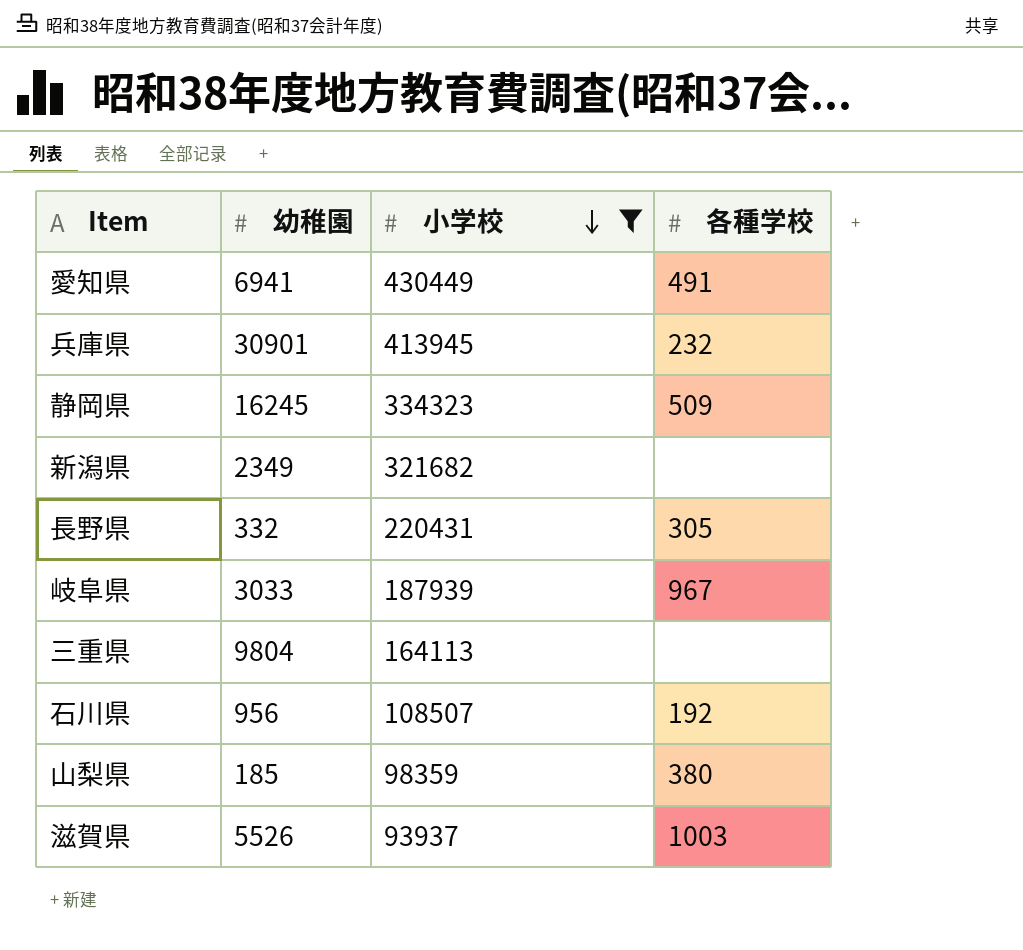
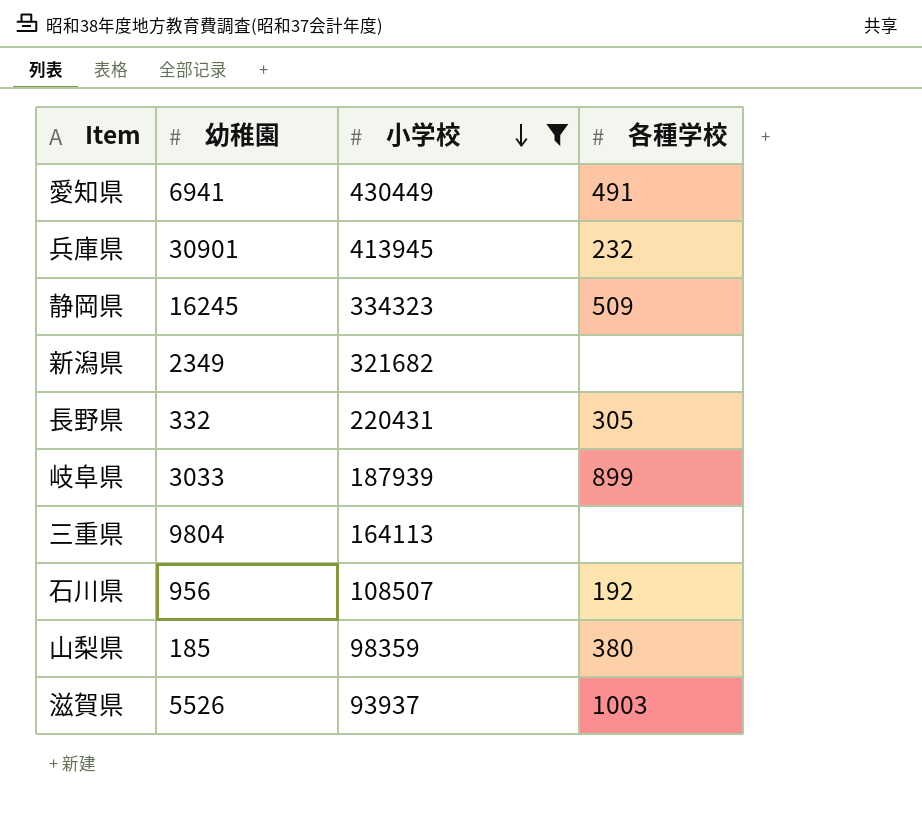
岐阜県 | 各種学校: 967 -> 899

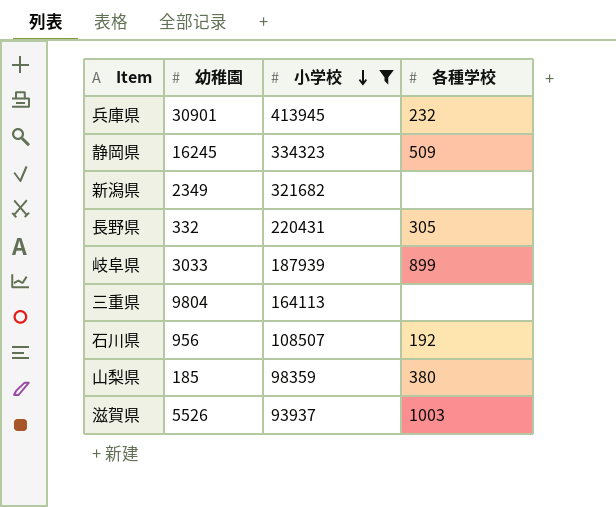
row 愛知県: 6941 | 430449 | 491 -> none

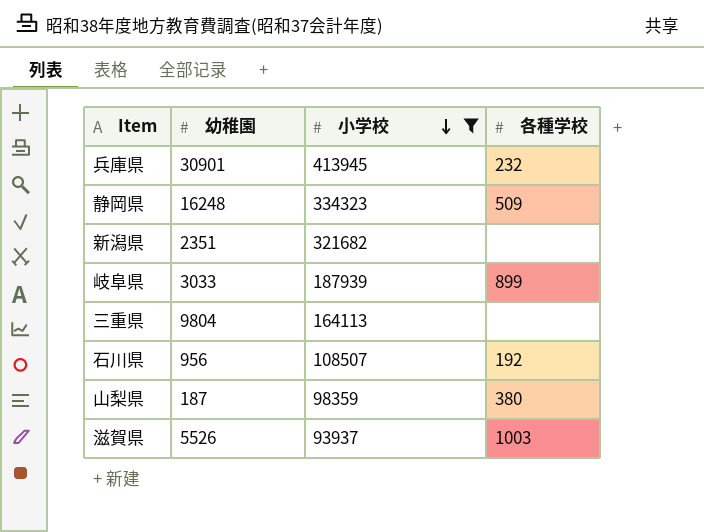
row 長野県: 332 | 220431 | 305 -> none
静岡県 | 幼稚園: 16245 -> 16248
新潟県 | 幼稚園: 2349 -> 2351
山梨県 | 幼稚園: 185 -> 187

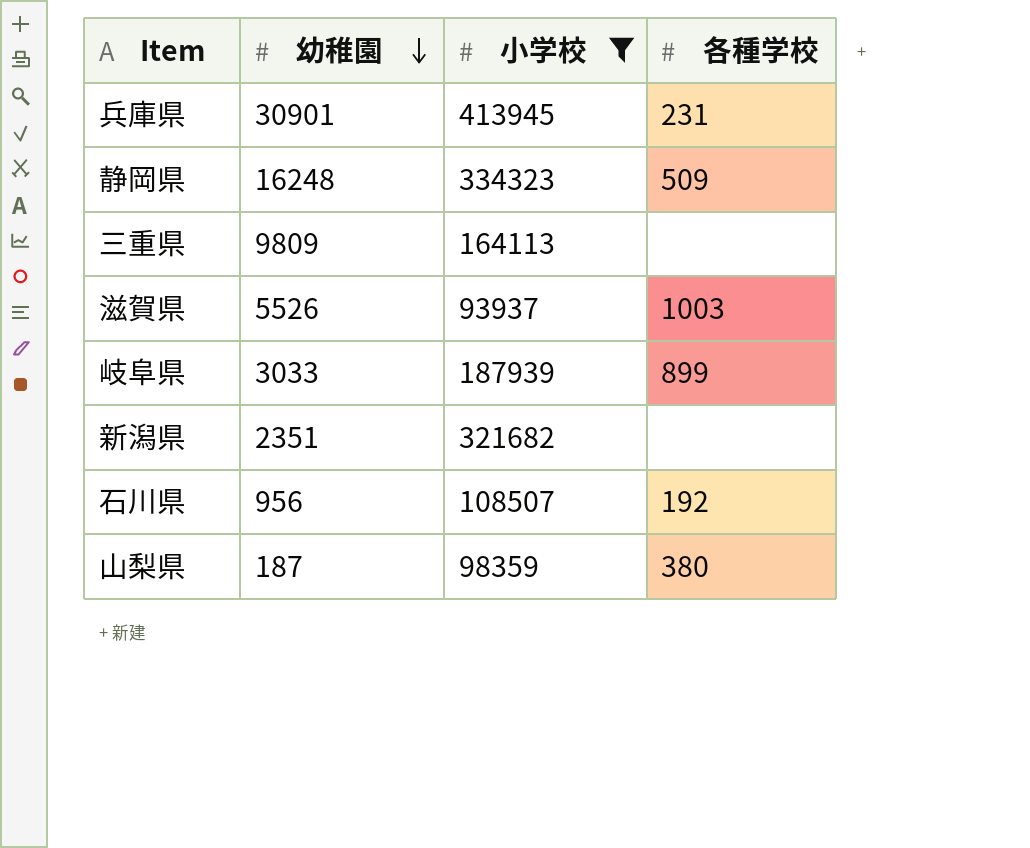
row order: 小学校 descending -> 幼稚園 descending
兵庫県 | 各種学校: 232 -> 231
三重県 | 幼稚園: 9804 -> 9809

